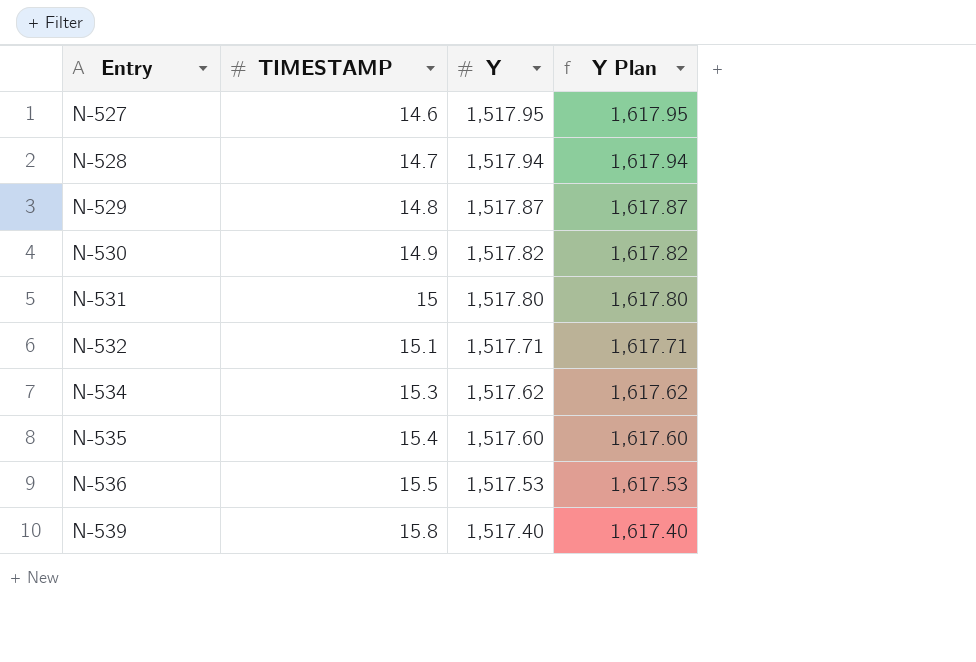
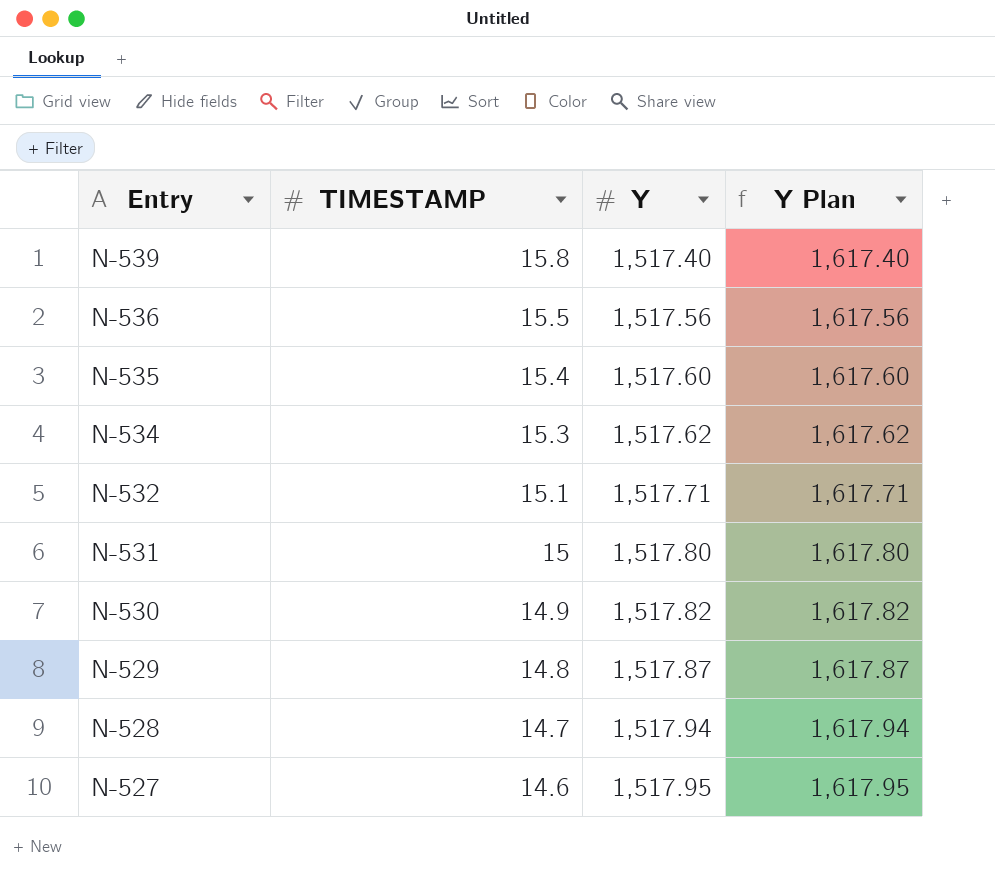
row order: Entry ascending -> Entry descending
N-536 | Y: 1,517.53 -> 1,517.56
N-536 | Y Plan: 1,617.53 -> 1,617.56

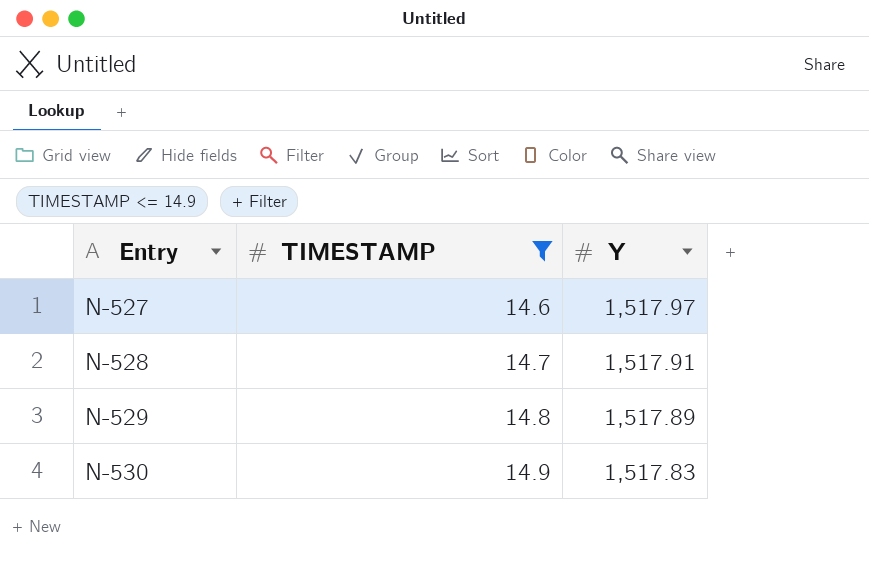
filter: none -> TIMESTAMP <= 14.9
row order: Entry descending -> Entry ascending
column Y Plan | formula: [Y] + 100 -> none
N-527 | Y: 1,517.95 -> 1,517.97
N-528 | Y: 1,517.94 -> 1,517.91
N-529 | Y: 1,517.87 -> 1,517.89
N-530 | Y: 1,517.82 -> 1,517.83

